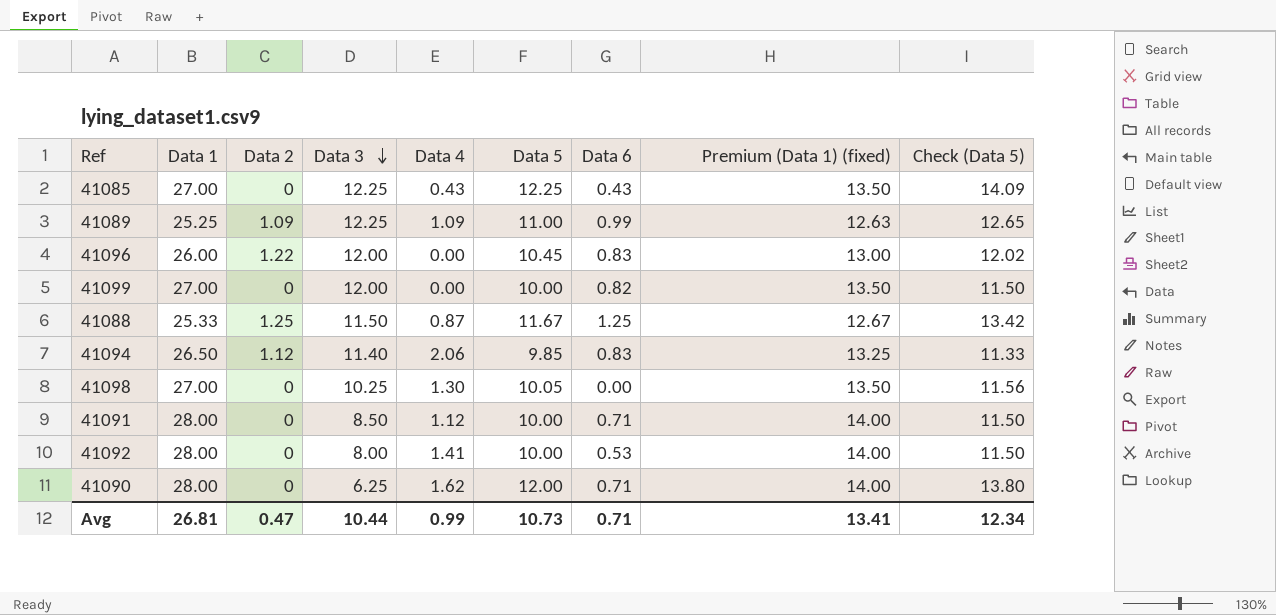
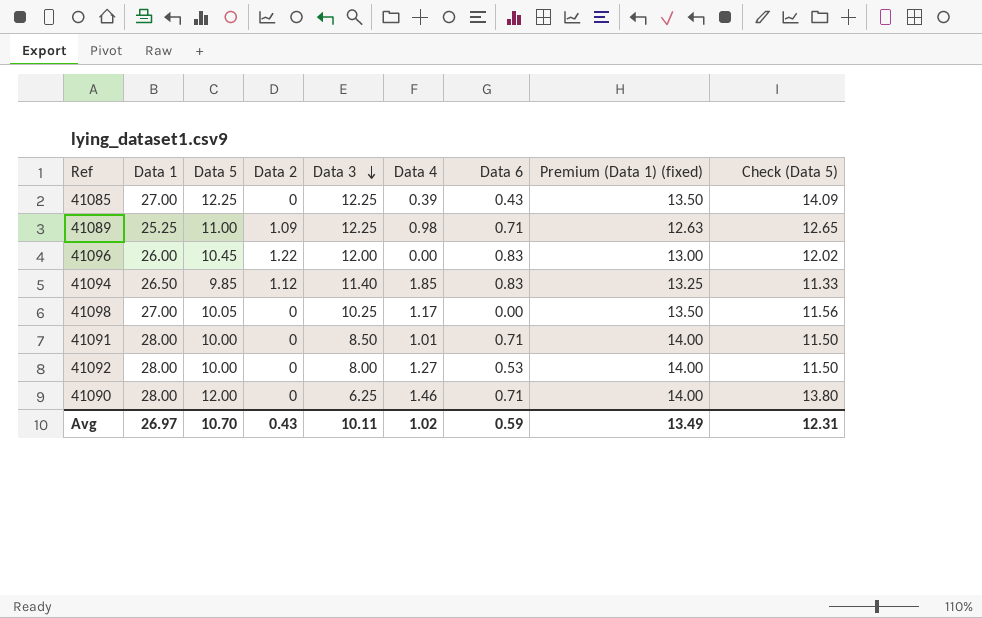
column Data 5 | position: 6 -> 3
row 41099: 27.00 | 0 | 12.00 | 0.00 | 10.00 | 0.82 | 13.50 | 11.50 -> none
row 41088: 25.33 | 1.25 | 11.50 | 0.87 | 11.67 | 1.25 | 12.67 | 13.42 -> none
41085 | Data 4: 0.43 -> 0.39
41089 | Data 4: 1.09 -> 0.98
41089 | Data 6: 0.99 -> 0.71
41094 | Data 4: 2.06 -> 1.85
41098 | Data 4: 1.30 -> 1.17
41091 | Data 4: 1.12 -> 1.01
41092 | Data 4: 1.41 -> 1.27
41090 | Data 4: 1.62 -> 1.46
Avg | Data 1: 26.81 -> 26.97
Avg | Data 5: 10.73 -> 10.70
Avg | Data 2: 0.47 -> 0.43
Avg | Data 3: 10.44 -> 10.11
Avg | Data 4: 0.99 -> 1.02
Avg | Data 6: 0.71 -> 0.59
Avg | Premium (Data 1) (fixed): 13.41 -> 13.49
Avg | Check (Data 5): 12.34 -> 12.31

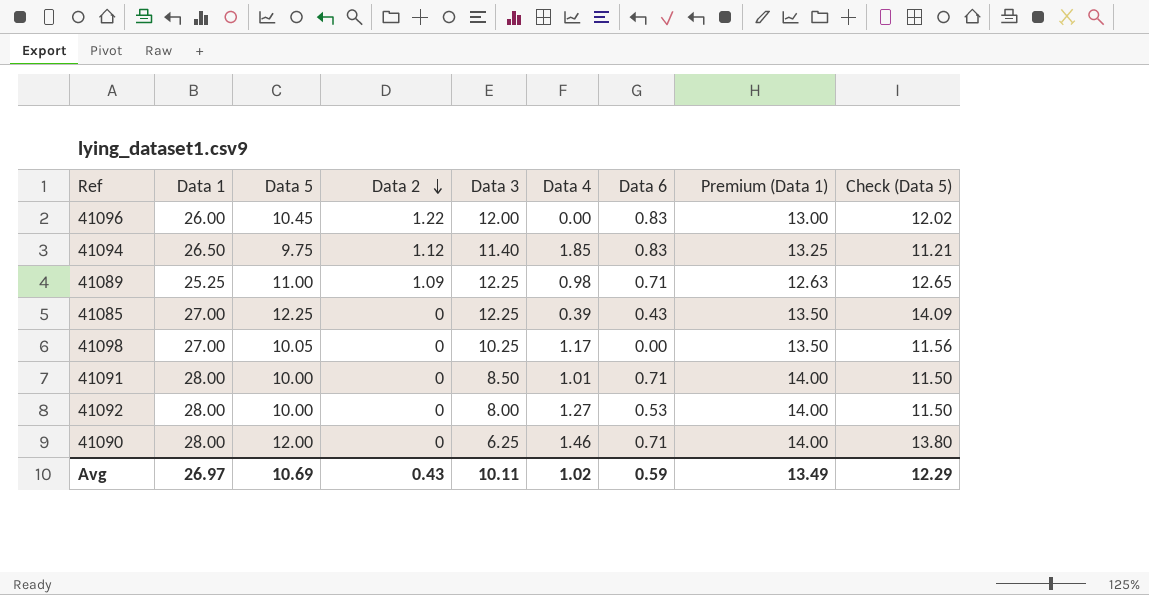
row order: Data 3 descending -> Data 2 descending
column name: Premium (Data 1) (fixed) -> Premium (Data 1)
41094 | Data 5: 9.85 -> 9.75
41094 | Check (Data 5): 11.33 -> 11.21
Avg | Data 5: 10.70 -> 10.69
Avg | Check (Data 5): 12.31 -> 12.29

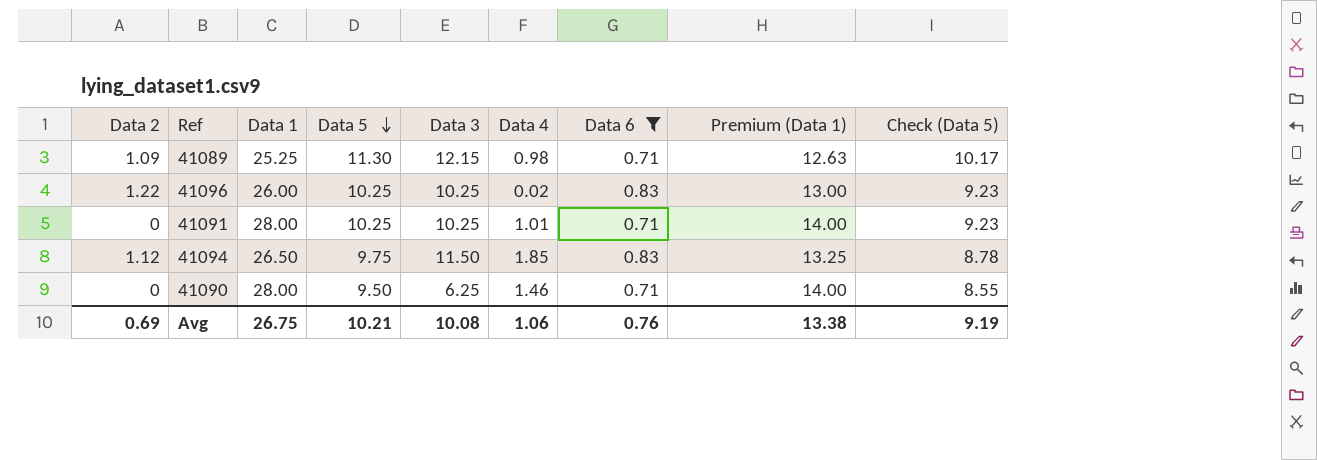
filter: none -> Data 6 >= 0.71
row order: Data 2 descending -> Data 5 descending
column Data 2 | position: 4 -> 1
column Check (Data 5) | formula: [Data 5] * 1.15 -> [Data 5] * 0.9
41089 | Data 5: 11.00 -> 11.30
41089 | Data 3: 12.25 -> 12.15
41096 | Data 5: 10.45 -> 10.25
41096 | Data 3: 12.00 -> 10.25
41096 | Data 4: 0.00 -> 0.02
41091 | Data 5: 10.00 -> 10.25
41091 | Data 3: 8.50 -> 10.25
41094 | Data 3: 11.40 -> 11.50
41090 | Data 5: 12.00 -> 9.50
Avg | Data 2: 0.43 -> 0.69
Avg | Data 1: 26.97 -> 26.75
Avg | Data 5: 10.69 -> 10.21
Avg | Data 3: 10.11 -> 10.08
Avg | Data 4: 1.02 -> 1.06
Avg | Data 6: 0.59 -> 0.76
Avg | Premium (Data 1): 13.49 -> 13.38
Avg | Check (Data 5): 12.29 -> 9.19

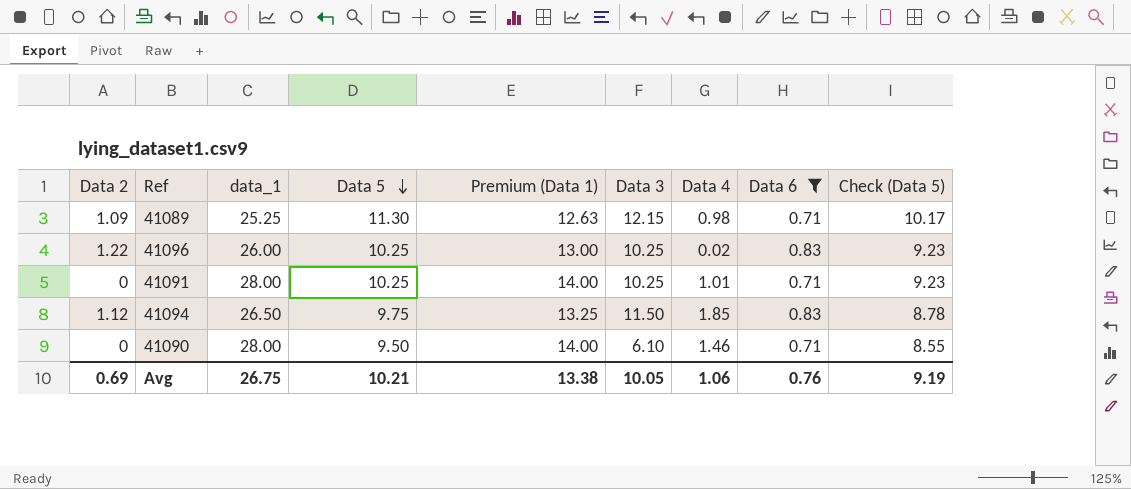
column name: Data 1 -> data_1
column Premium (Data 1) | position: 8 -> 5
41090 | Data 3: 6.25 -> 6.10
Avg | Data 3: 10.08 -> 10.05

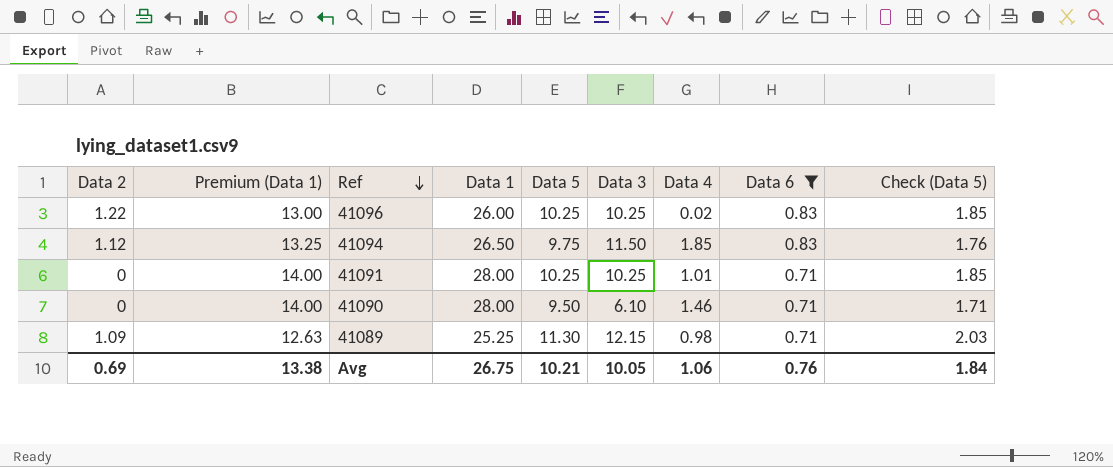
row order: Data 5 descending -> Ref descending
column Premium (Data 1) | position: 5 -> 2
column name: data_1 -> Data 1
column Check (Data 5) | formula: [Data 5] * 0.9 -> [Data 5] * 0.18
Avg | Check (Data 5): 9.19 -> 1.84

